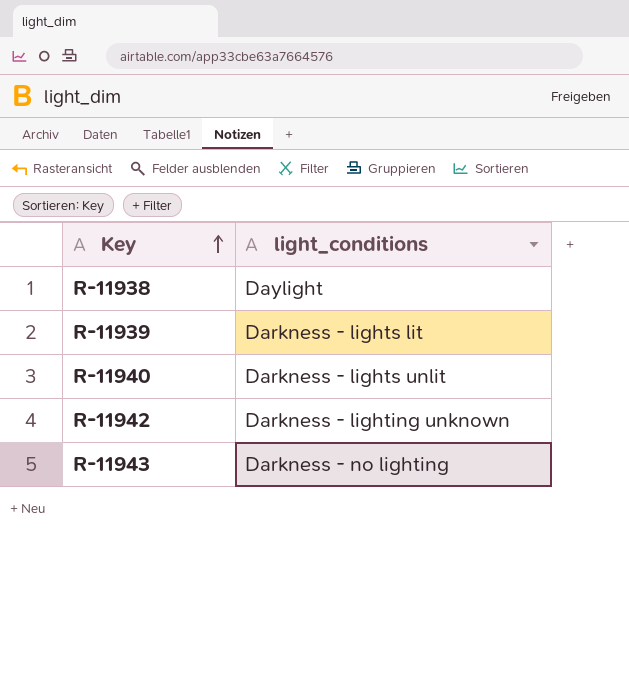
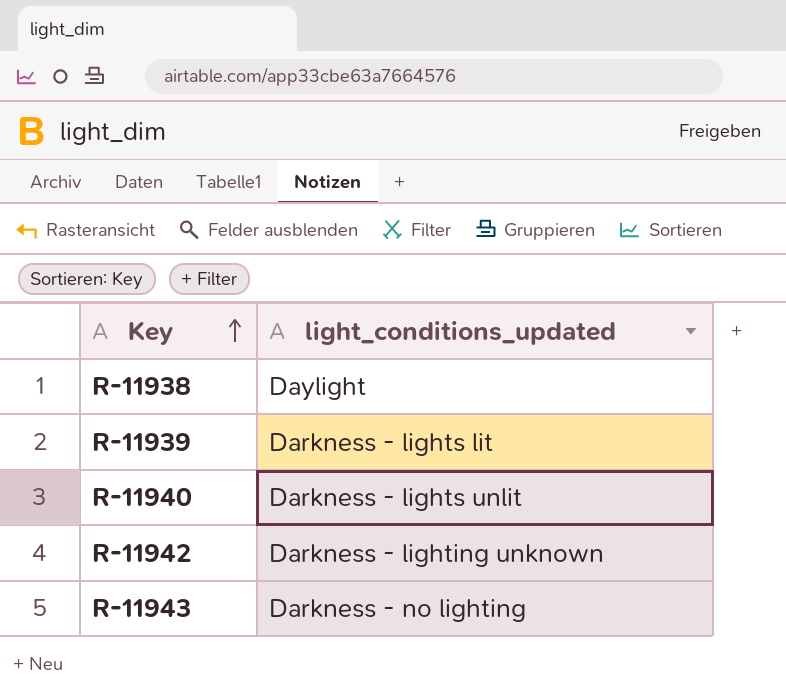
column name: light_conditions -> light_conditions_updated

